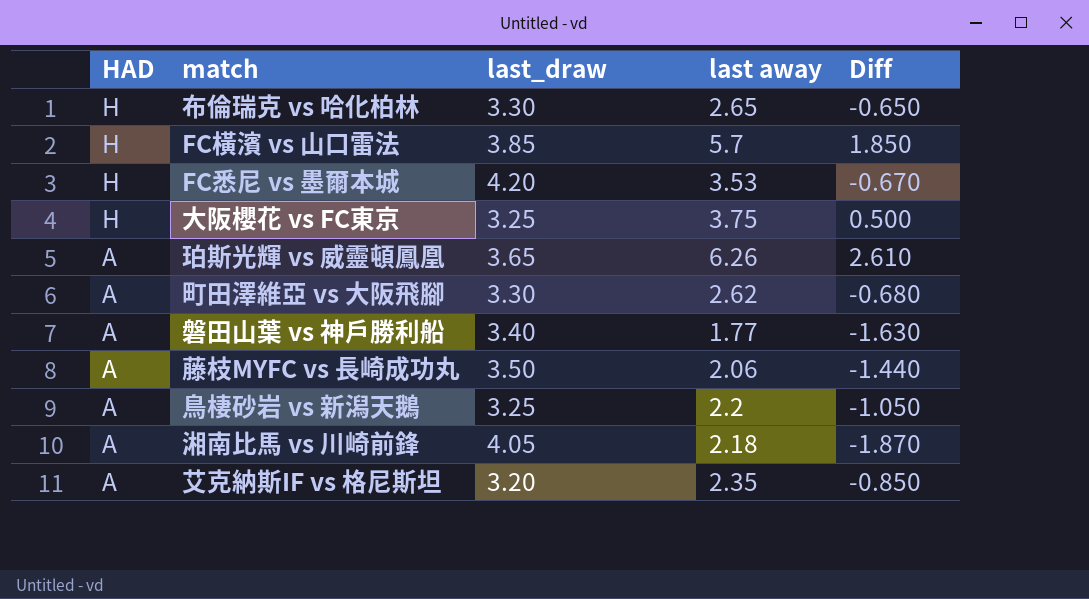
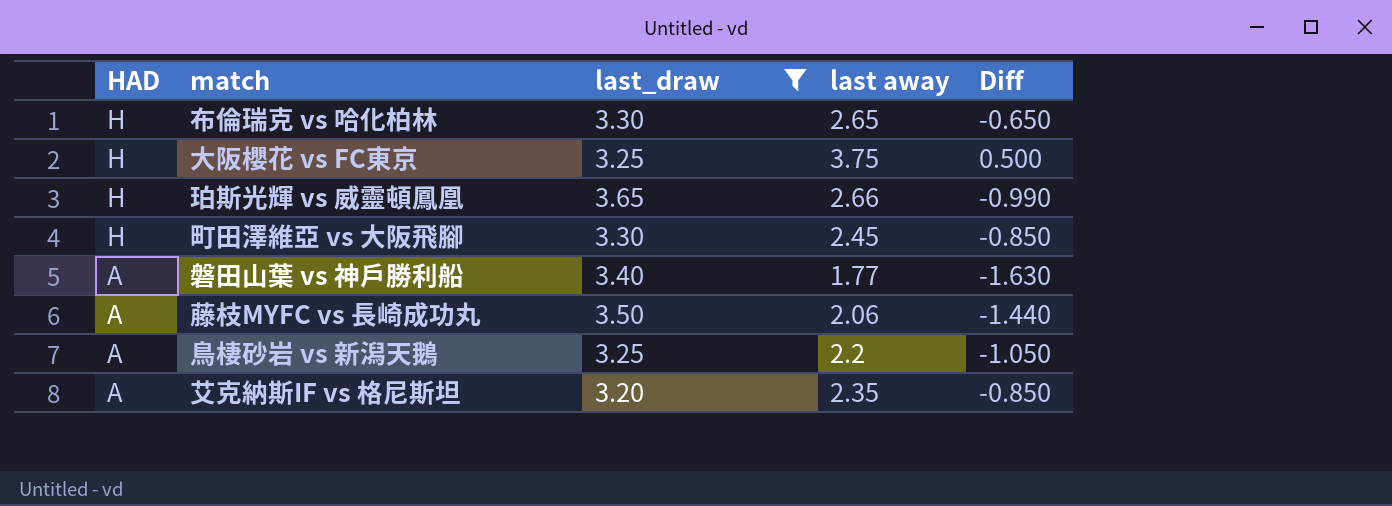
filter: none -> last_draw <= 3.65
珀斯光輝 vs 威靈頓鳳凰 | HAD: A -> H
珀斯光輝 vs 威靈頓鳳凰 | last away: 6.26 -> 2.66
珀斯光輝 vs 威靈頓鳳凰 | Diff: 2.610 -> -0.990
町田澤維亞 vs 大阪飛腳 | HAD: A -> H
町田澤維亞 vs 大阪飛腳 | last away: 2.62 -> 2.45
町田澤維亞 vs 大阪飛腳 | Diff: -0.680 -> -0.850

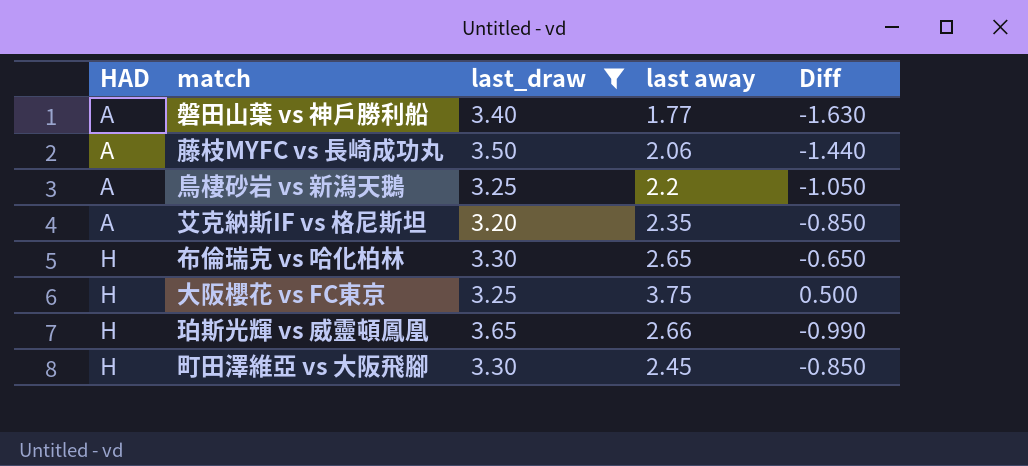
row order: HAD descending -> HAD ascending

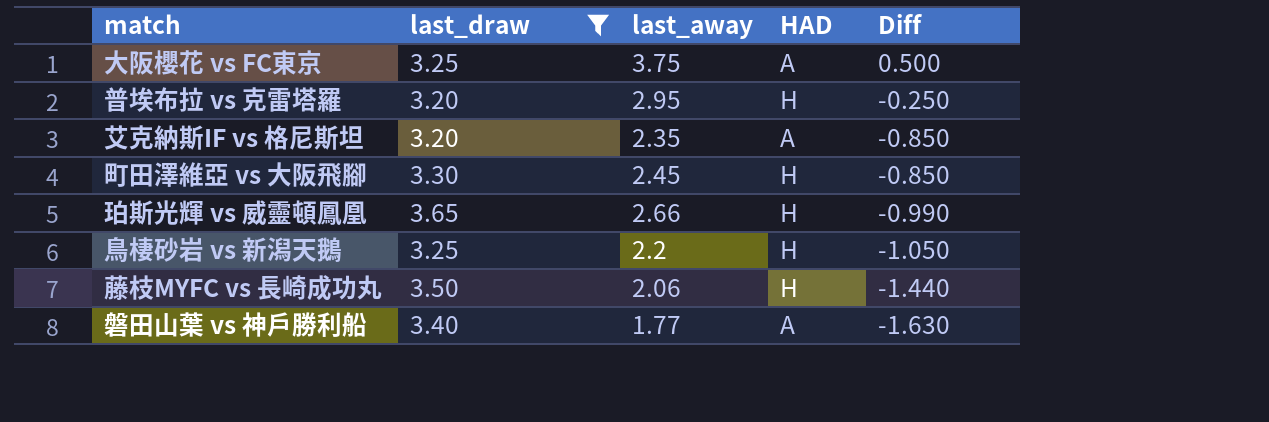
row order: HAD ascending -> Diff descending
column name: last away -> last_away
column HAD | position: 1 -> 4
row 布倫瑞克 vs 哈化柏林: H | 3.30 | 2.65 | -0.650 -> none
大阪櫻花 vs FC東京 | HAD: H -> A
row 普埃布拉 vs 克雷塔羅: none -> 3.20 | 2.95 | H | -0.250
鳥棲砂岩 vs 新潟天鵝 | HAD: A -> H
藤枝MYFC vs 長崎成功丸 | HAD: A -> H

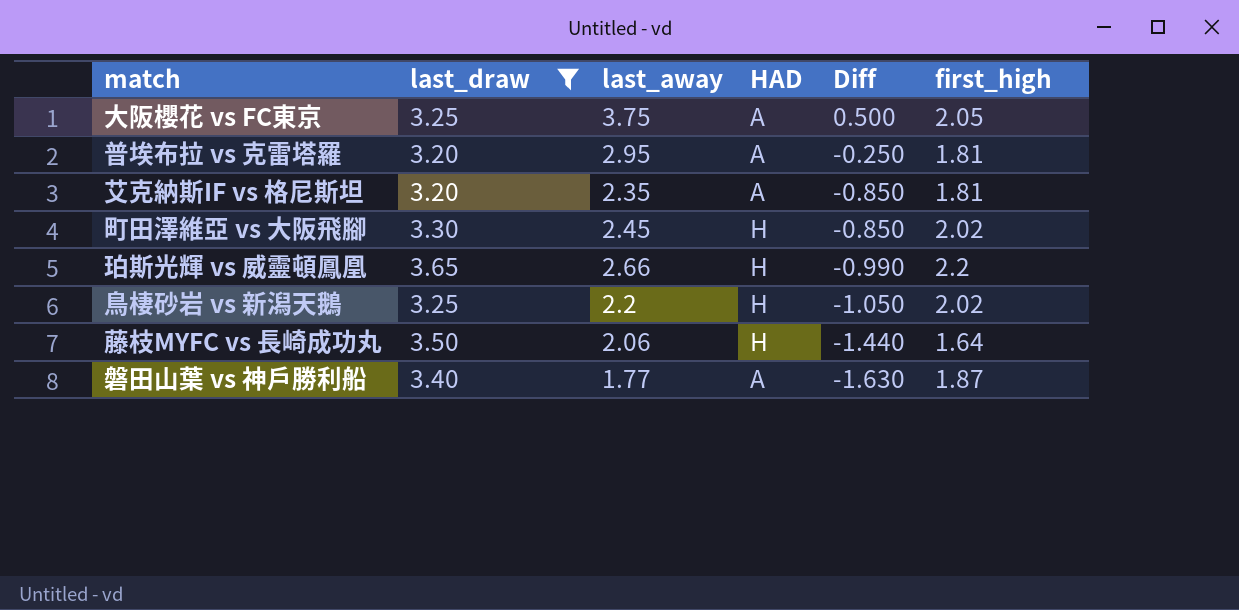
column first_high | position: none -> 6
普埃布拉 vs 克雷塔羅 | HAD: H -> A

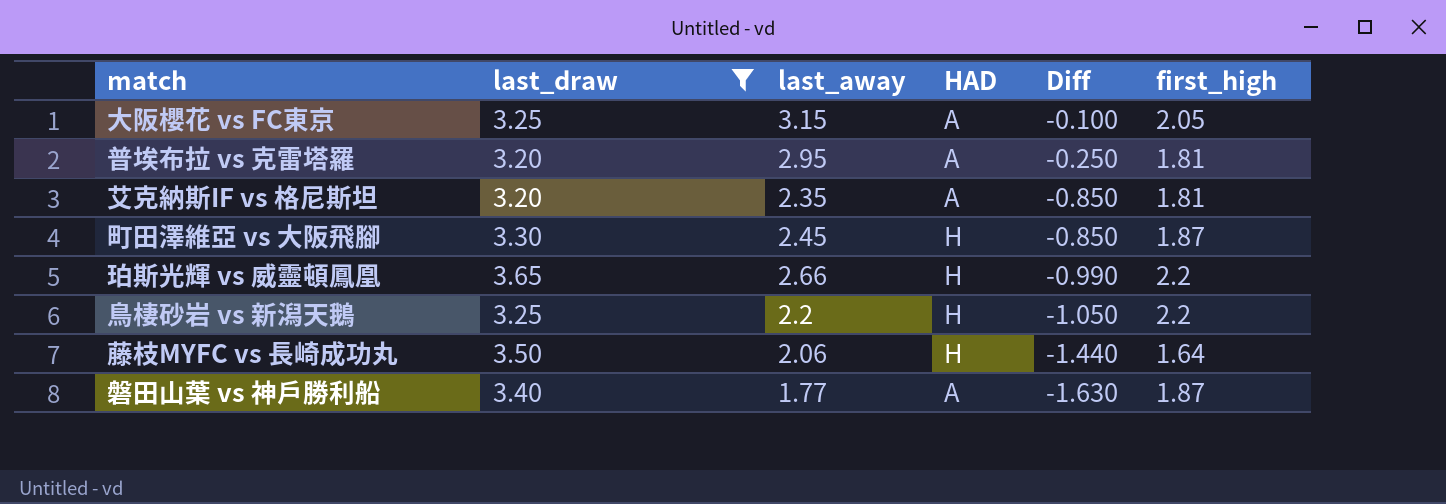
大阪櫻花 vs FC東京 | last_away: 3.75 -> 3.15
大阪櫻花 vs FC東京 | Diff: 0.500 -> -0.100
町田澤維亞 vs 大阪飛腳 | first_high: 2.02 -> 1.87
鳥棲砂岩 vs 新潟天鵝 | first_high: 2.02 -> 2.2

